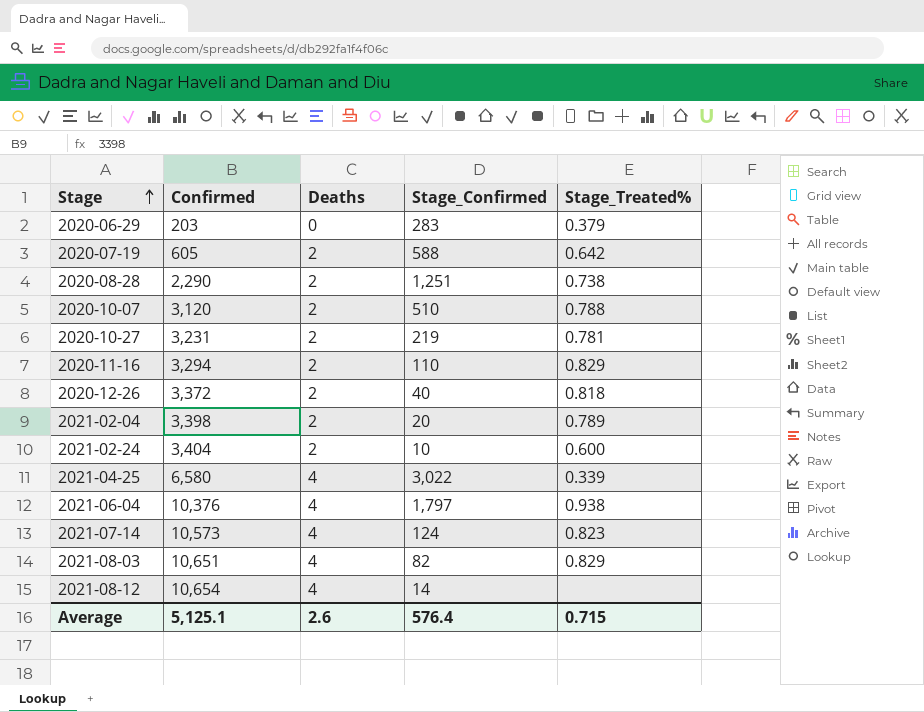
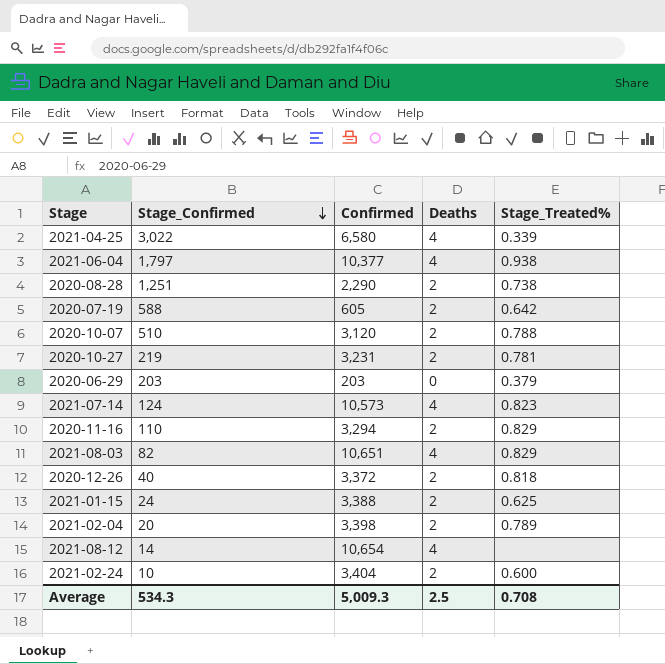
row order: Stage ascending -> Stage_Confirmed descending
column Stage_Confirmed | position: 4 -> 2
2021-06-04 | Confirmed: 10,376 -> 10,377
2020-06-29 | Stage_Confirmed: 283 -> 203
row 2021-01-15: none -> 24 | 3,388 | 2 | 0.625
Average | Stage_Confirmed: 576.4 -> 534.3
Average | Confirmed: 5,125.1 -> 5,009.3
Average | Deaths: 2.6 -> 2.5
Average | Stage_Treated%: 0.715 -> 0.708

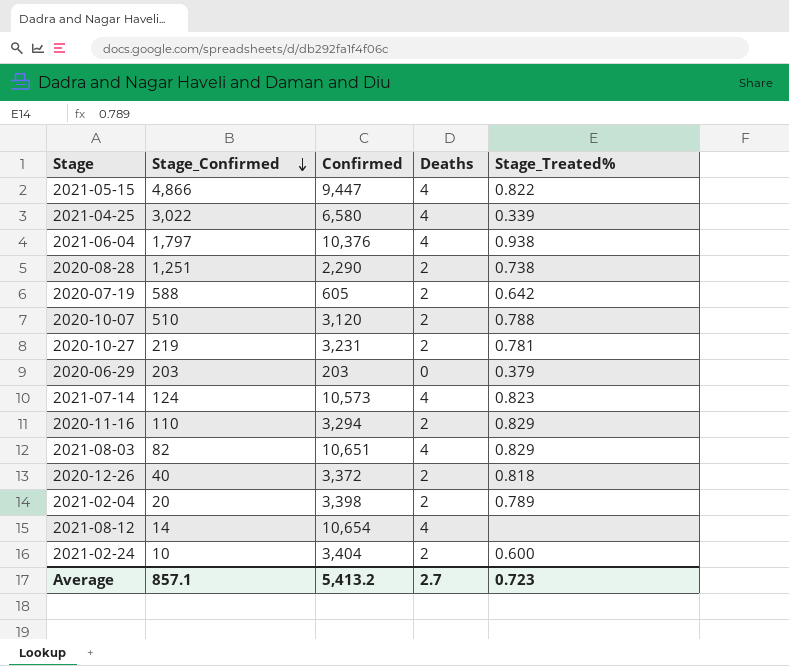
row 2021-01-15: 24 | 3,388 | 2 | 0.625 -> none
row 2021-05-15: none -> 4,866 | 9,447 | 4 | 0.822
2021-06-04 | Confirmed: 10,377 -> 10,376
Average | Stage_Confirmed: 534.3 -> 857.1
Average | Confirmed: 5,009.3 -> 5,413.2
Average | Deaths: 2.5 -> 2.7
Average | Stage_Treated%: 0.708 -> 0.723

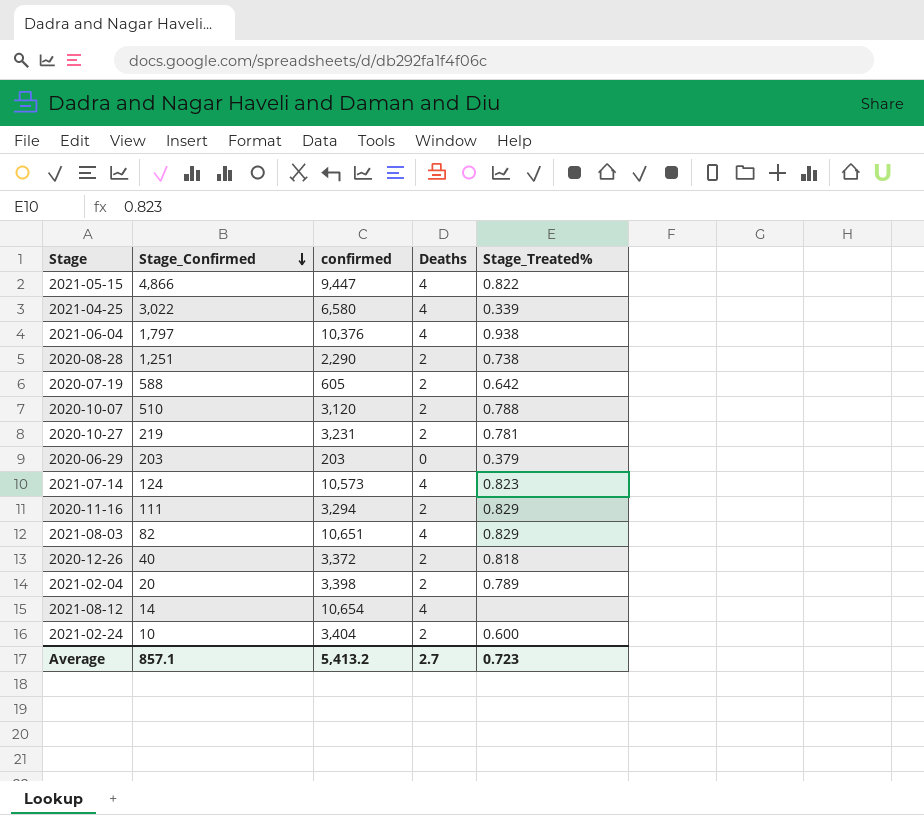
column name: Confirmed -> confirmed
2020-11-16 | Stage_Confirmed: 110 -> 111

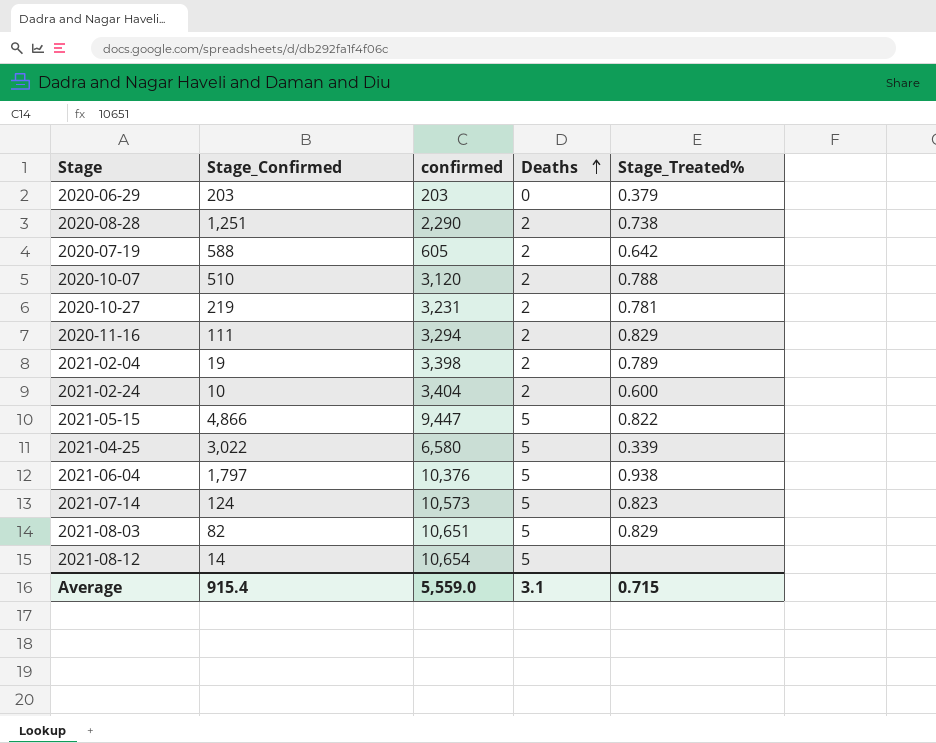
row order: Stage_Confirmed descending -> Deaths ascending
row 2020-12-26: 40 | 3,372 | 2 | 0.818 -> none
2021-02-04 | Stage_Confirmed: 20 -> 19
2021-05-15 | Deaths: 4 -> 5
2021-04-25 | Deaths: 4 -> 5
2021-06-04 | Deaths: 4 -> 5
2021-07-14 | Deaths: 4 -> 5
2021-08-03 | Deaths: 4 -> 5
2021-08-12 | Deaths: 4 -> 5
Average | Stage_Confirmed: 857.1 -> 915.4
Average | confirmed: 5,413.2 -> 5,559.0
Average | Deaths: 2.7 -> 3.1
Average | Stage_Treated%: 0.723 -> 0.715

